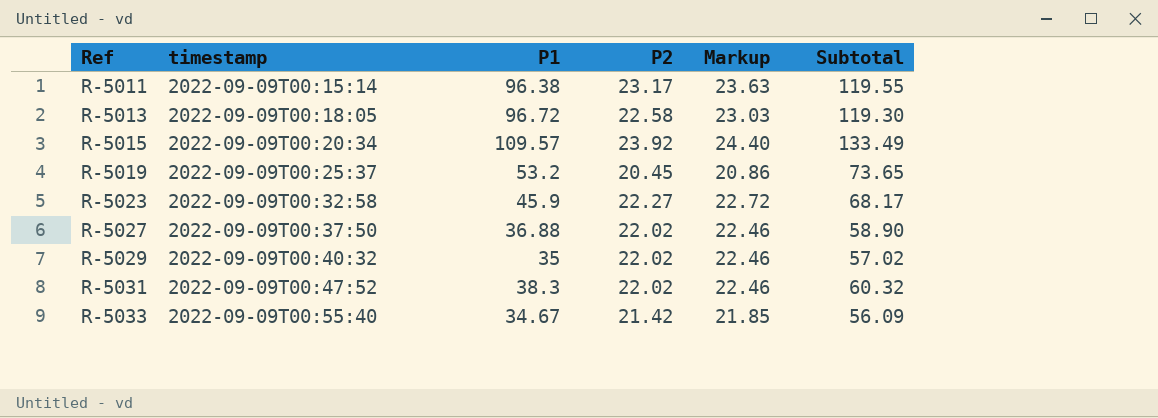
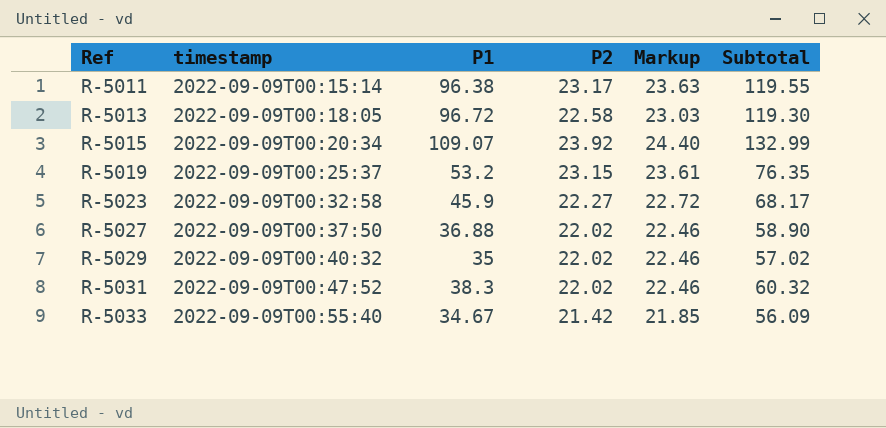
R-5015 | P1: 109.57 -> 109.07
R-5015 | Subtotal: 133.49 -> 132.99
R-5019 | P2: 20.45 -> 23.15
R-5019 | Markup: 20.86 -> 23.61
R-5019 | Subtotal: 73.65 -> 76.35

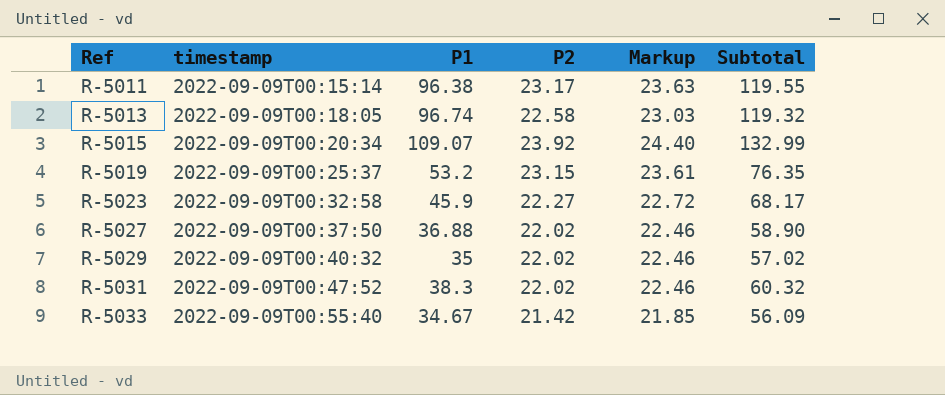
R-5013 | P1: 96.72 -> 96.74
R-5013 | Subtotal: 119.30 -> 119.32

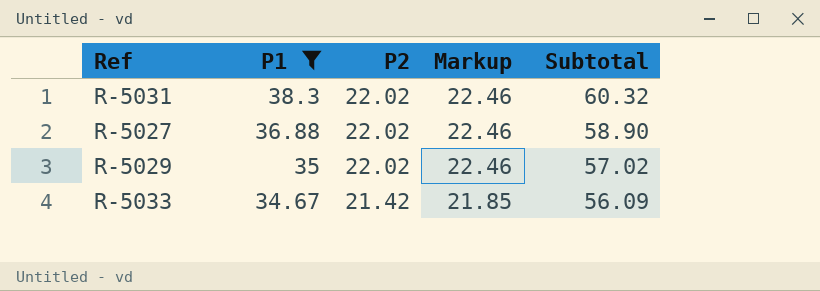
filter: none -> P1 <= 38.3
row order: Ref ascending -> P1 descending
column timestamp | position: 2 -> none

